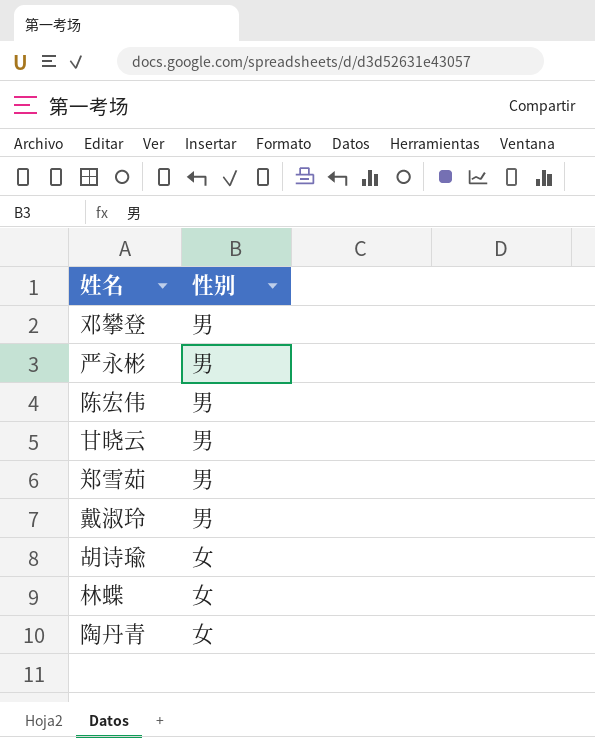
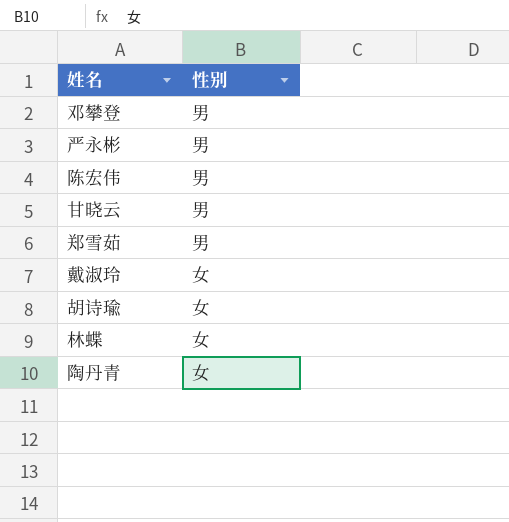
戴淑玲 | 性别: 男 -> 女

